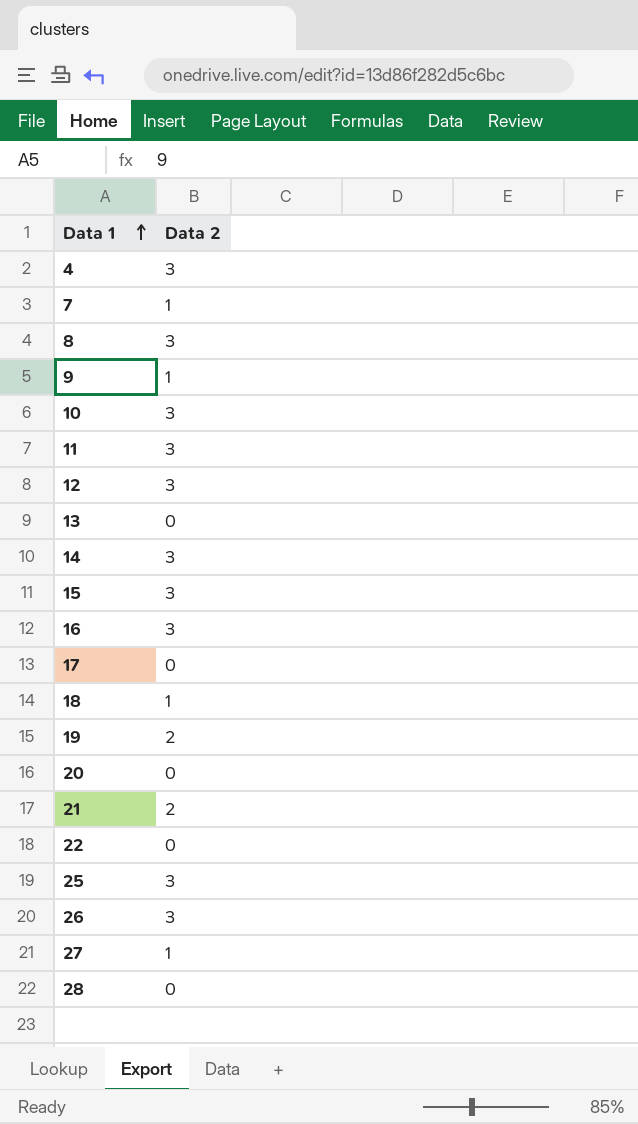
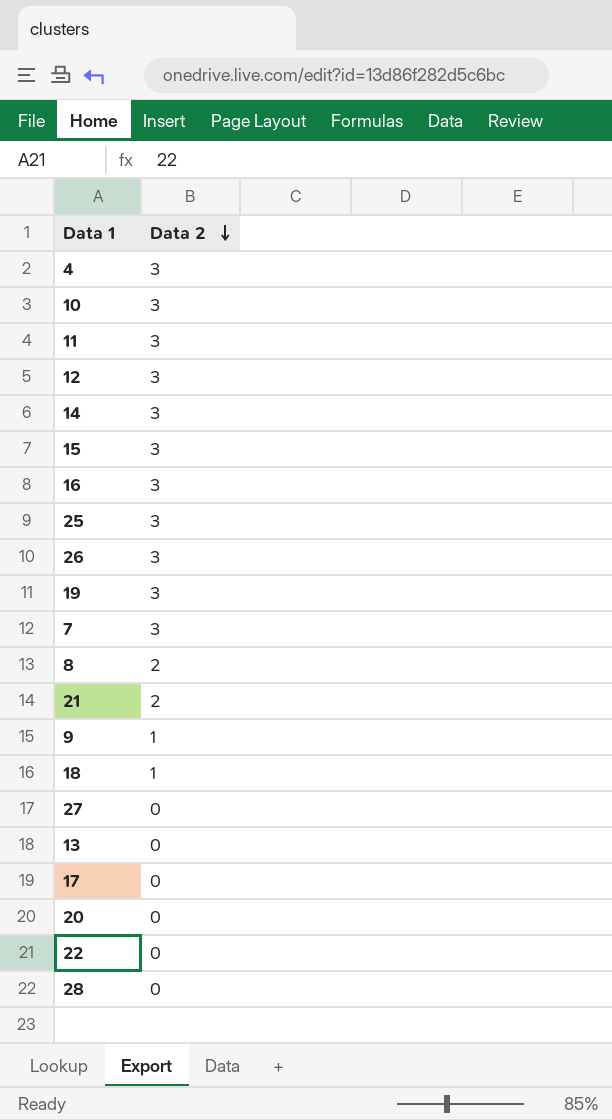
row order: Data 1 ascending -> Data 2 descending
19 | Data 2: 2 -> 3
7 | Data 2: 1 -> 3
8 | Data 2: 3 -> 2
27 | Data 2: 1 -> 0

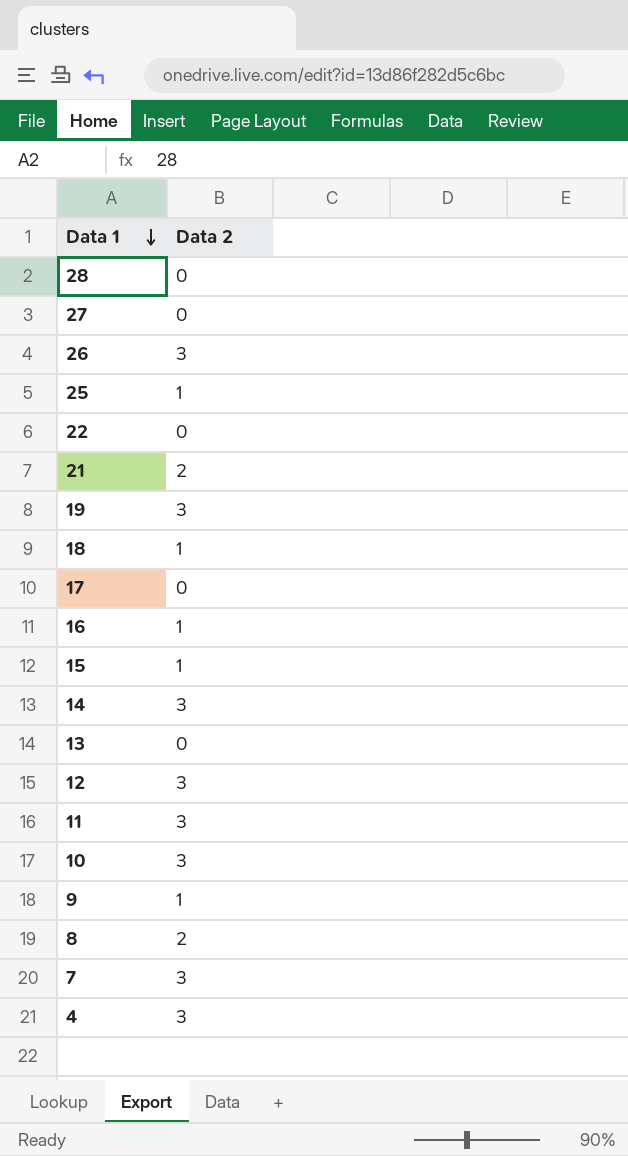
row order: Data 2 descending -> Data 1 descending
row 20: 0 -> none
25 | Data 2: 3 -> 1
16 | Data 2: 3 -> 1
15 | Data 2: 3 -> 1

